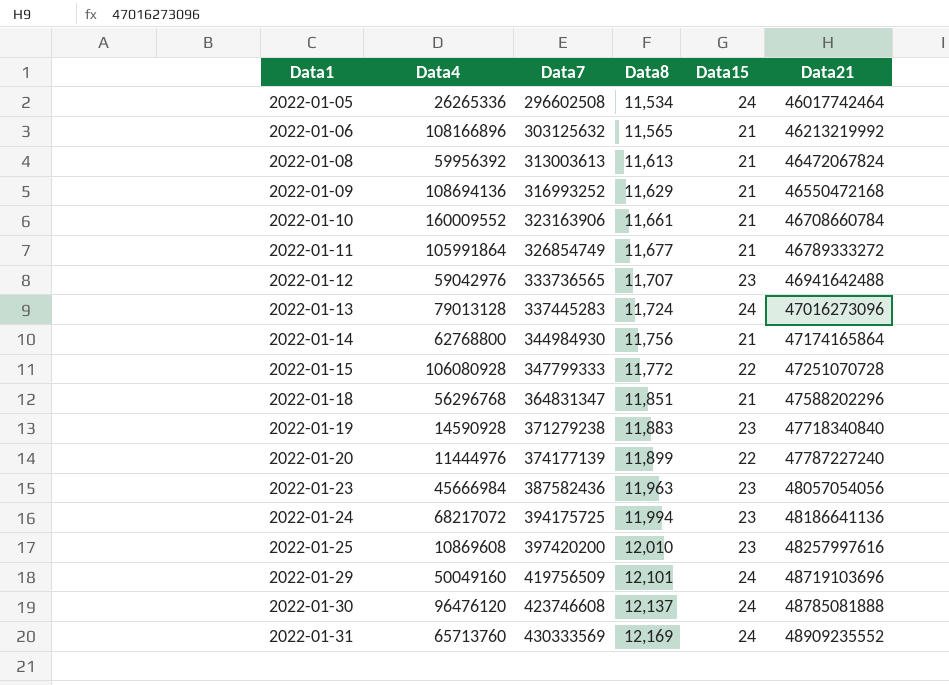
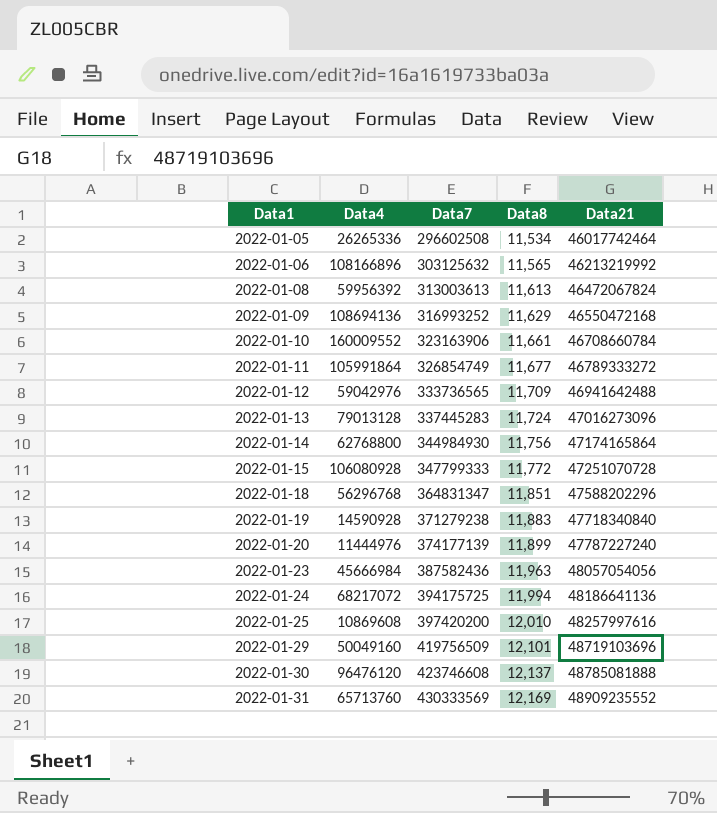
column Data15 | position: 5 -> none
2022-01-12 | Data8: 11,707 -> 11,709

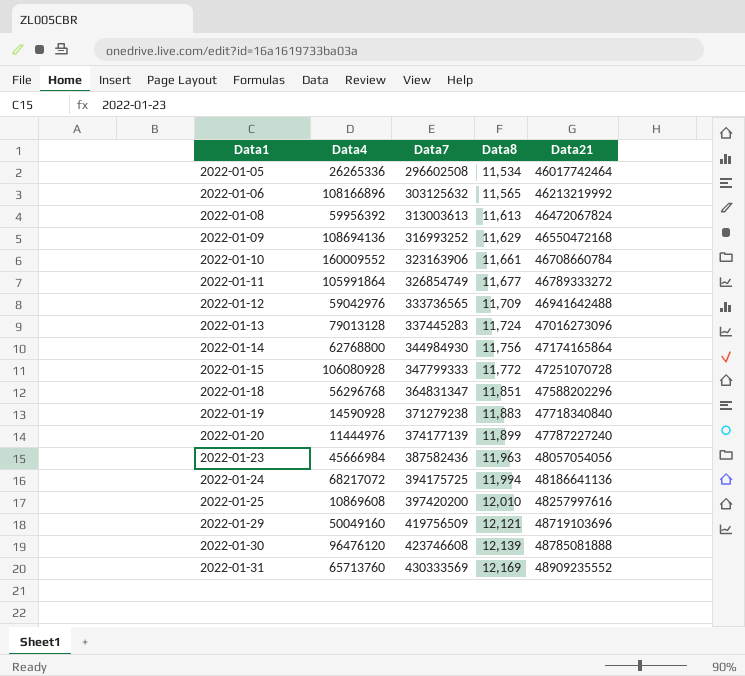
2022-01-29 | Data8: 12,101 -> 12,121
2022-01-30 | Data8: 12,137 -> 12,139

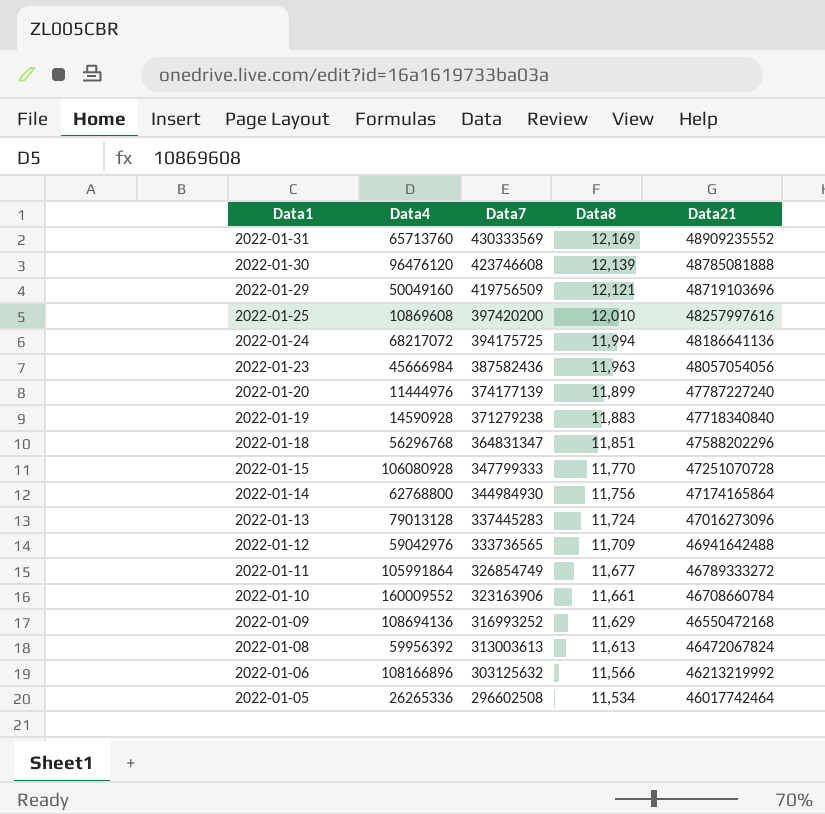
row order: Data1 ascending -> Data1 descending
2022-01-15 | Data8: 11,772 -> 11,770
2022-01-06 | Data8: 11,565 -> 11,566

